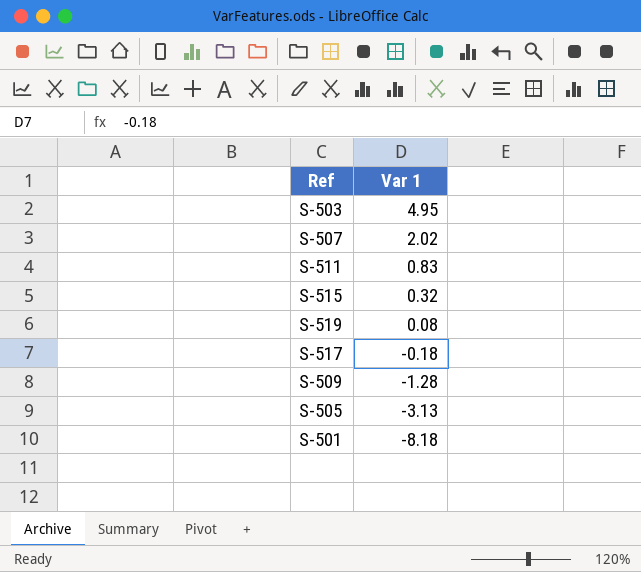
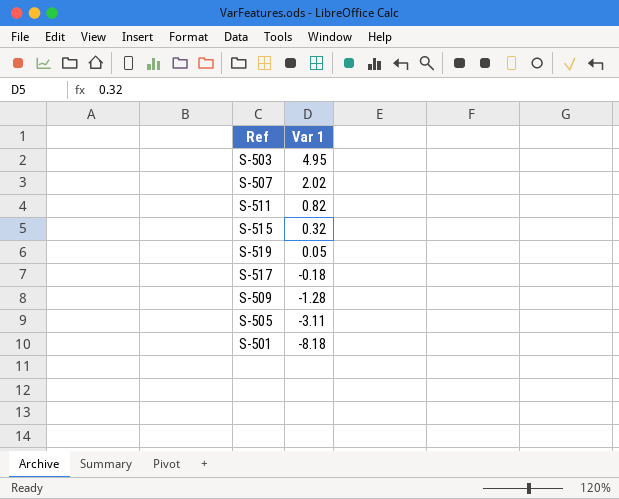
S-511 | Var 1: 0.83 -> 0.82
S-519 | Var 1: 0.08 -> 0.05
S-505 | Var 1: -3.13 -> -3.11

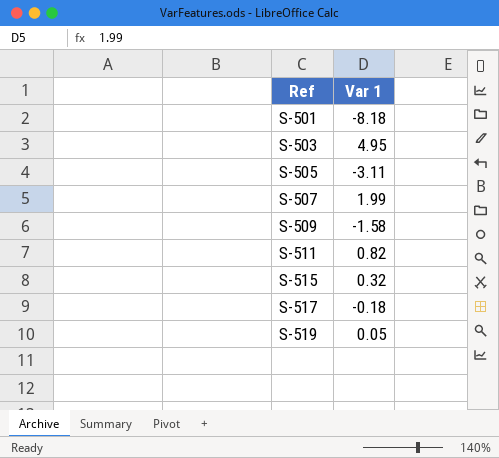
row order: Var 1 descending -> Ref ascending
S-507 | Var 1: 2.02 -> 1.99
S-509 | Var 1: -1.28 -> -1.58

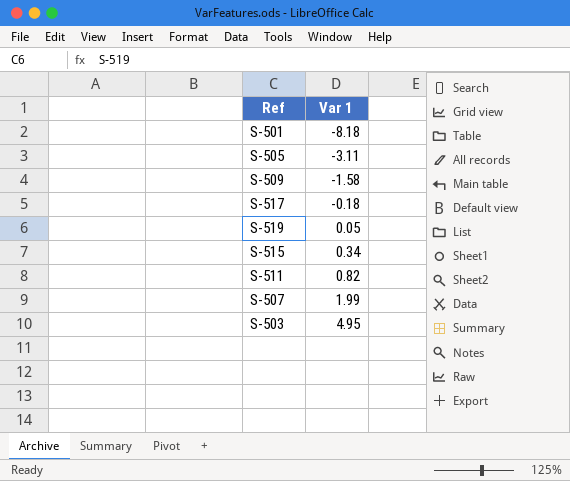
row order: Ref ascending -> Var 1 ascending
S-515 | Var 1: 0.32 -> 0.34

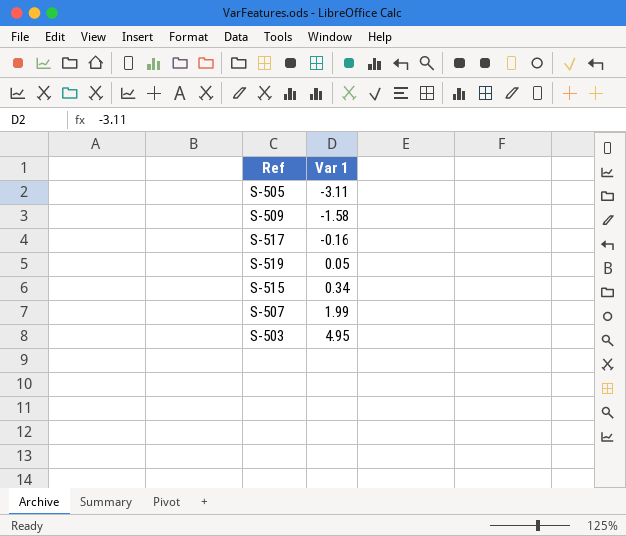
row S-501: -8.18 -> none
row S-511: 0.82 -> none
S-517 | Var 1: -0.18 -> -0.16

